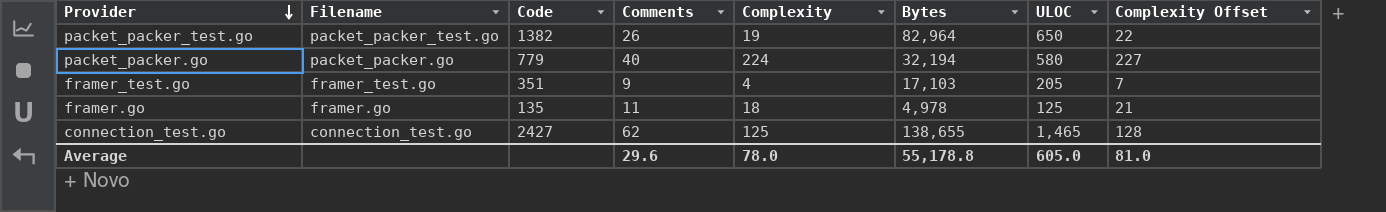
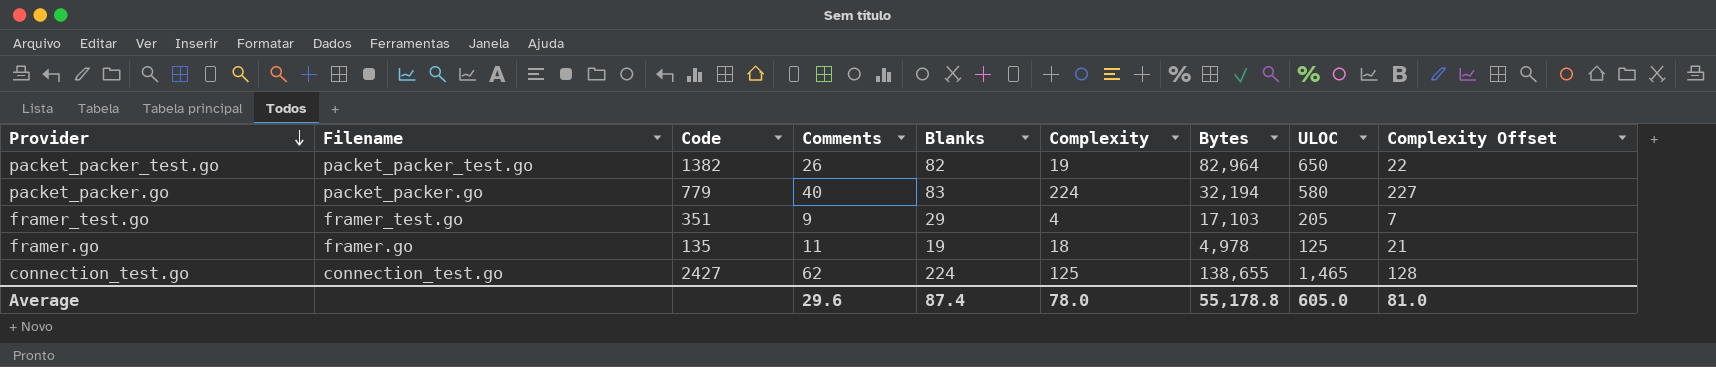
column Blanks | position: none -> 5

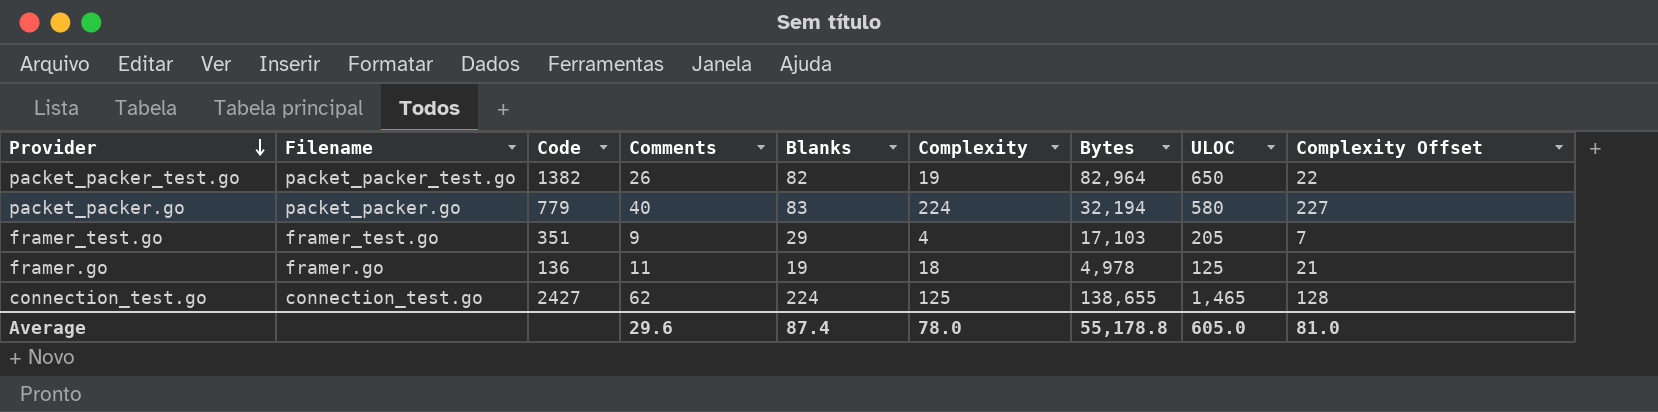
framer.go | Code: 135 -> 136

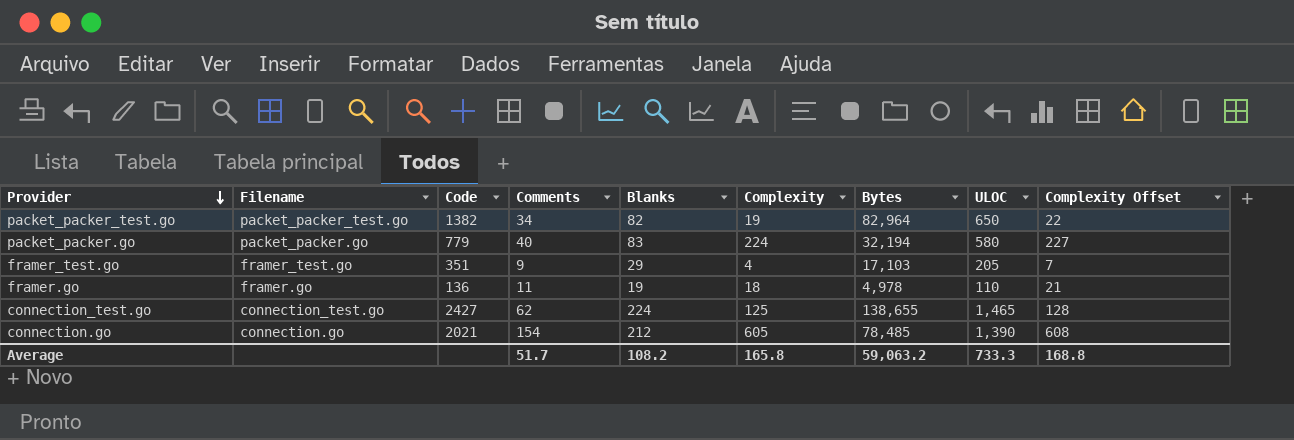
packet_packer_test.go | Comments: 26 -> 34
framer.go | ULOC: 125 -> 110
row connection.go: none -> connection.go | 2021 | 154 | 212 | 605 | 78,485 | 1,390 | 608
Average | Comments: 29.6 -> 51.7
Average | Blanks: 87.4 -> 108.2
Average | Complexity: 78.0 -> 165.8
Average | Bytes: 55,178.8 -> 59,063.2
Average | ULOC: 605.0 -> 733.3
Average | Complexity Offset: 81.0 -> 168.8

